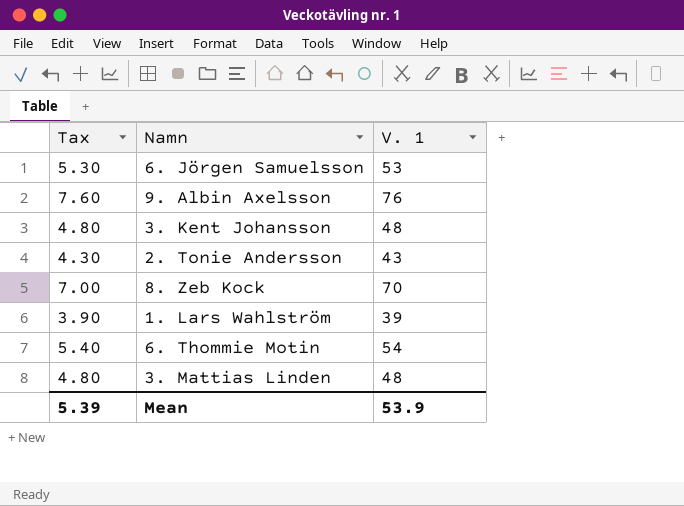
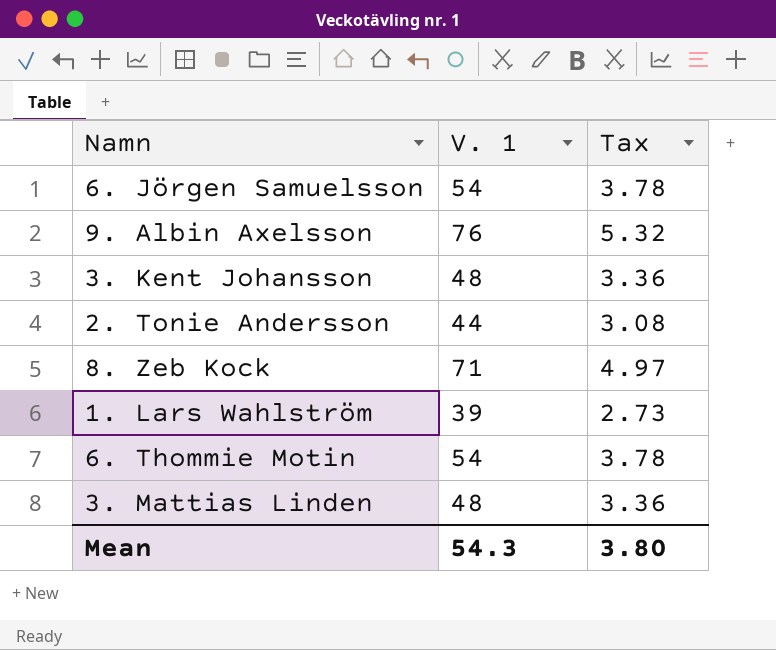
column Tax | formula: [V. 1] * 0.1 -> [V. 1] * 0.07
column Tax | position: 1 -> 3
6. Jörgen Samuelsson | V. 1: 53 -> 54
2. Tonie Andersson | V. 1: 43 -> 44
8. Zeb Kock | V. 1: 70 -> 71
Mean | V. 1: 53.9 -> 54.3
Mean | Tax: 5.39 -> 3.80

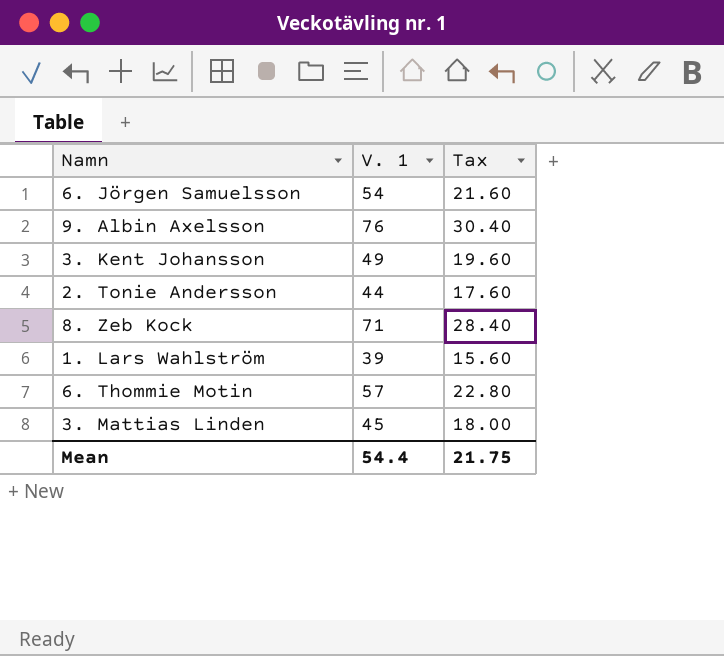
column Tax | formula: [V. 1] * 0.07 -> [V. 1] * 0.4
3. Kent Johansson | V. 1: 48 -> 49
6. Thommie Motin | V. 1: 54 -> 57
3. Mattias Linden | V. 1: 48 -> 45
Mean | V. 1: 54.3 -> 54.4
Mean | Tax: 3.80 -> 21.75

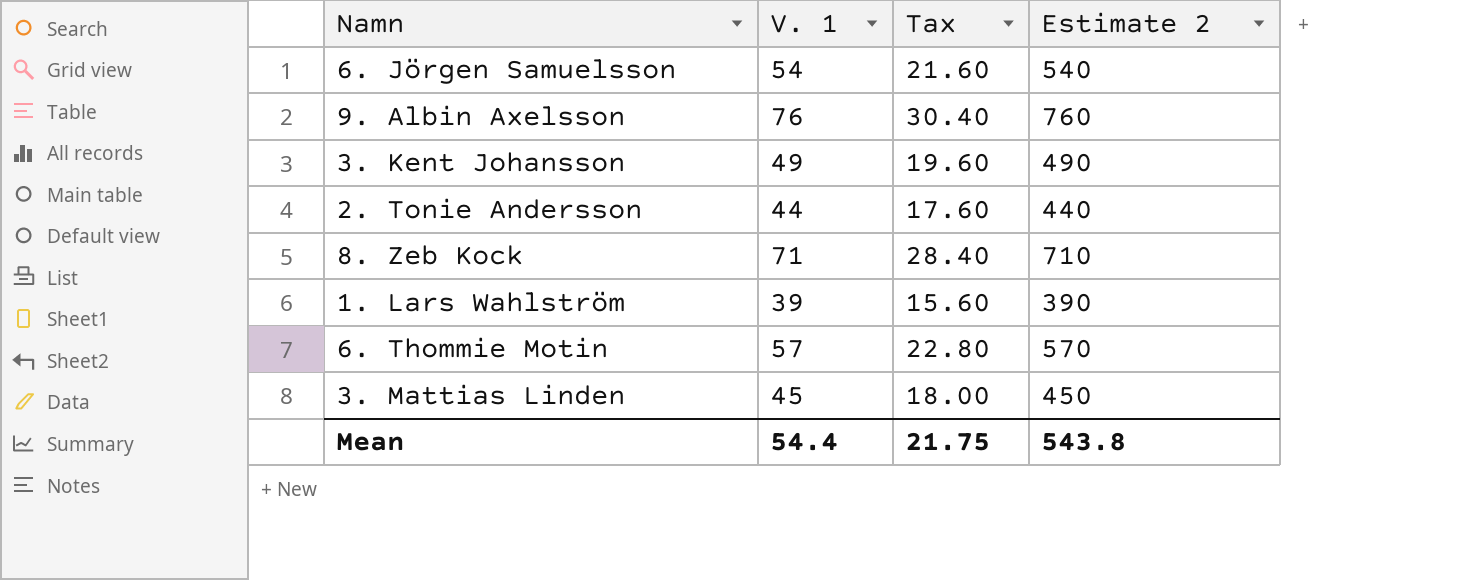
column Estimate 2 | formula: none -> [V. 1] * 10

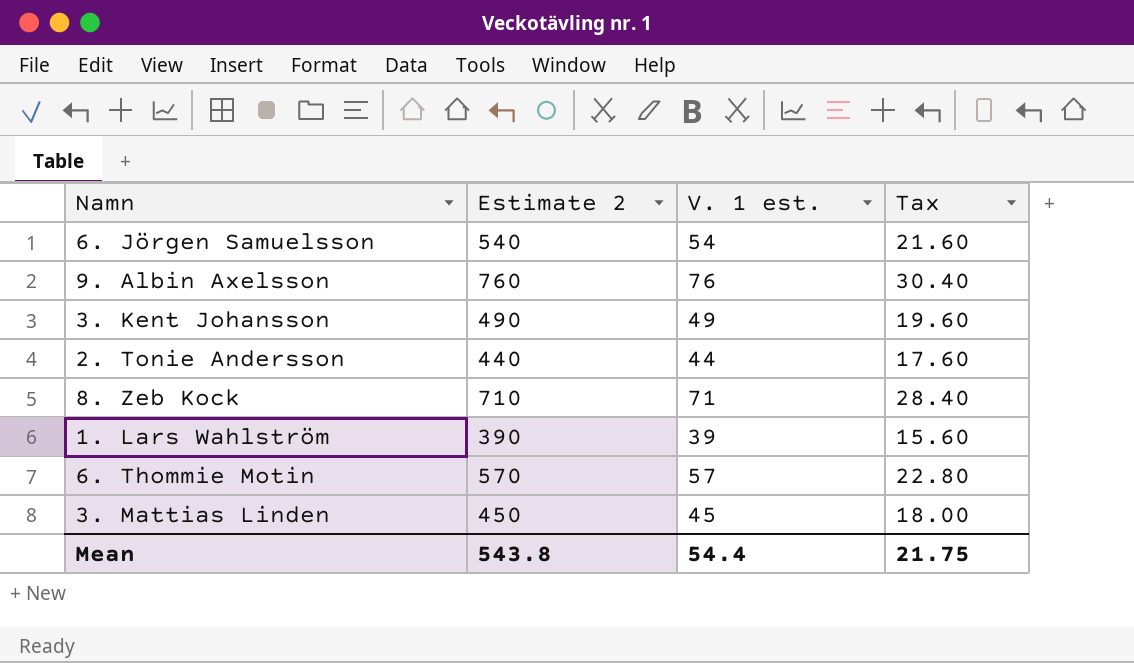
column Estimate 2 | position: 4 -> 2
column name: V. 1 -> V. 1 est.

